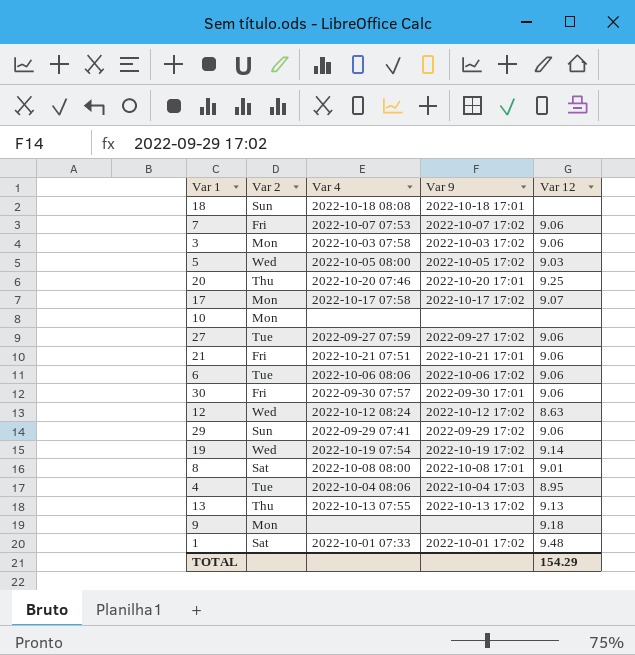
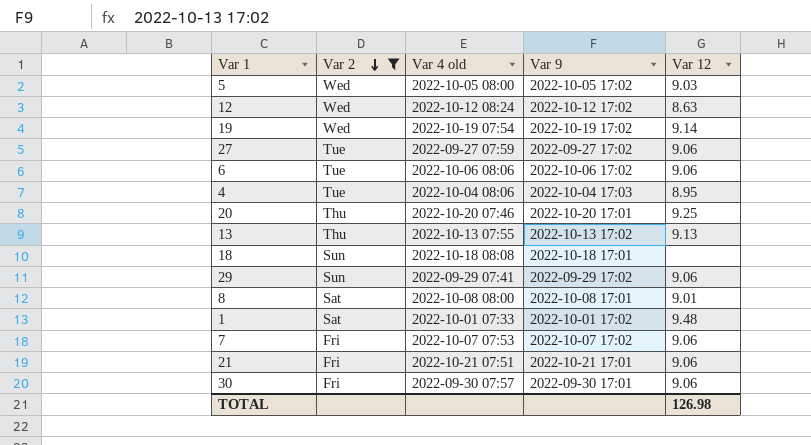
filter: none -> Var 2 != Mon
row order: none -> Var 2 descending
column name: Var 4 -> Var 4 old
TOTAL | Var 12: 154.29 -> 126.98

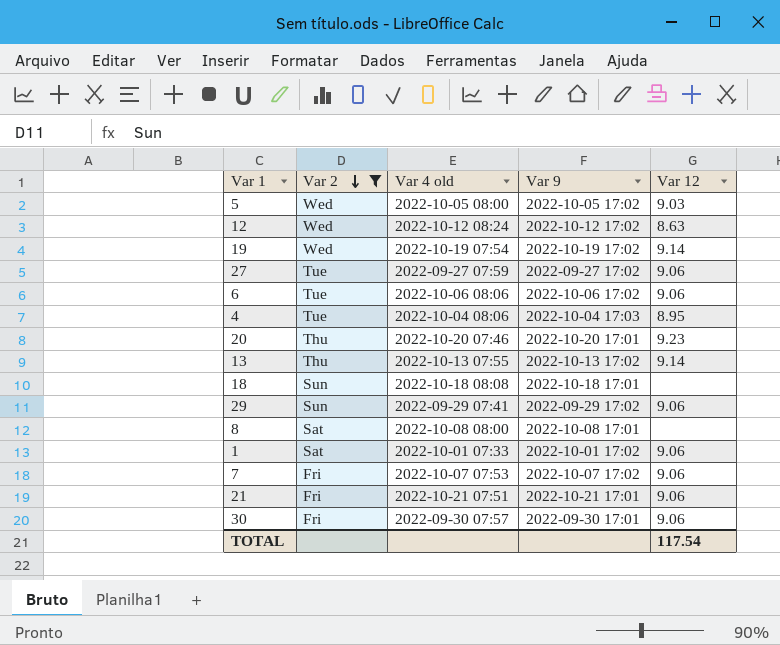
20 | Var 12: 9.25 -> 9.23
13 | Var 12: 9.13 -> 9.14
8 | Var 12: 9.01 -> none
1 | Var 12: 9.48 -> 9.06
TOTAL | Var 12: 126.98 -> 117.54

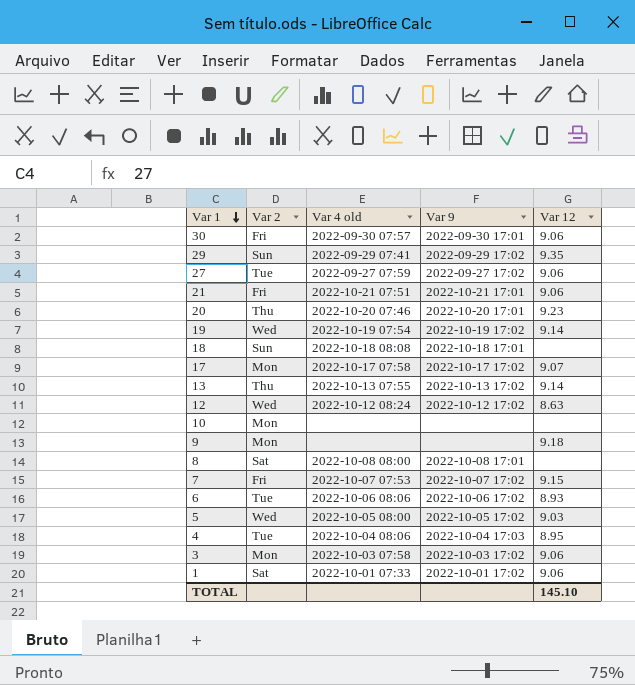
filter: Var 2 != Mon -> none
row order: Var 2 descending -> Var 1 descending
29 | Var 12: 9.06 -> 9.35
7 | Var 12: 9.06 -> 9.15
6 | Var 12: 9.06 -> 8.93
TOTAL | Var 12: 117.54 -> 145.10

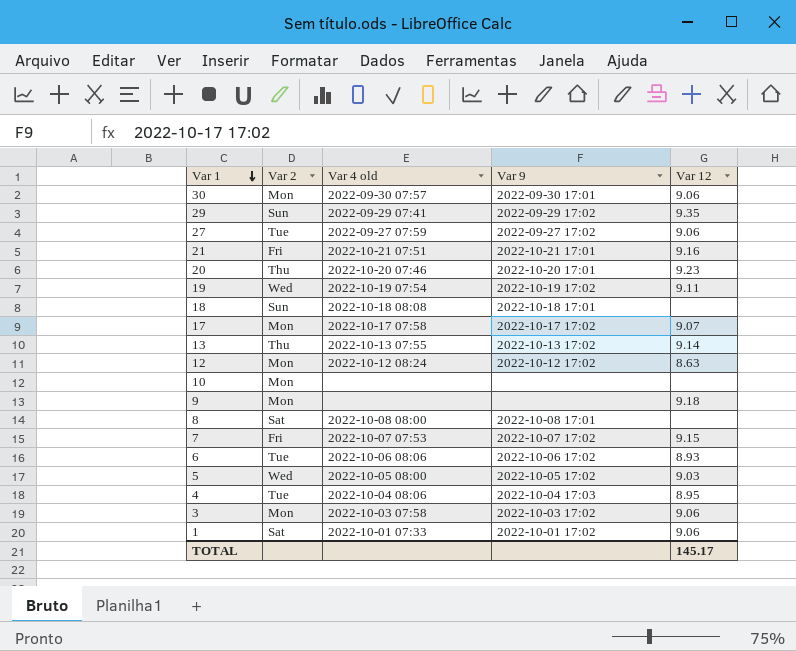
30 | Var 2: Fri -> Mon
21 | Var 12: 9.06 -> 9.16
19 | Var 12: 9.14 -> 9.11
12 | Var 2: Wed -> Mon
TOTAL | Var 12: 145.10 -> 145.17

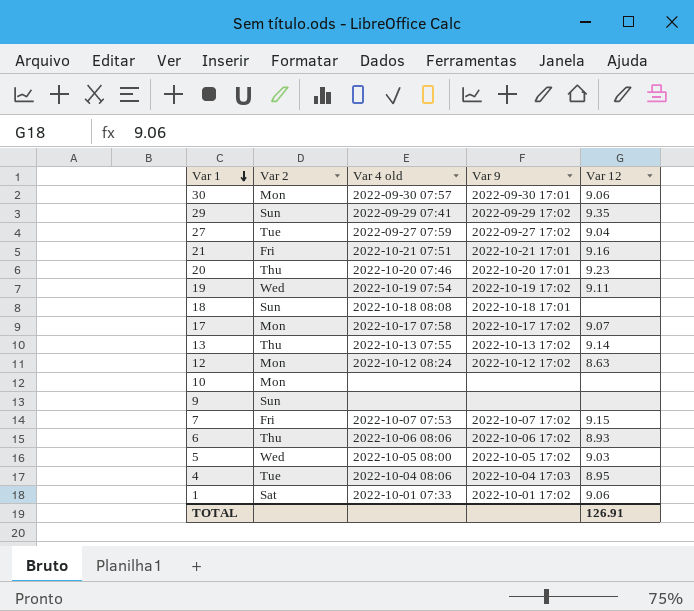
row 8: Sat | 2022-10-08 08:00 | 2022-10-08 17:01 | none -> none
row 3: Mon | 2022-10-03 07:58 | 2022-10-03 17:02 | 9.06 -> none
27 | Var 12: 9.06 -> 9.04
9 | Var 2: Mon -> Sun
9 | Var 12: 9.18 -> none
6 | Var 2: Tue -> Thu
TOTAL | Var 12: 145.17 -> 126.91

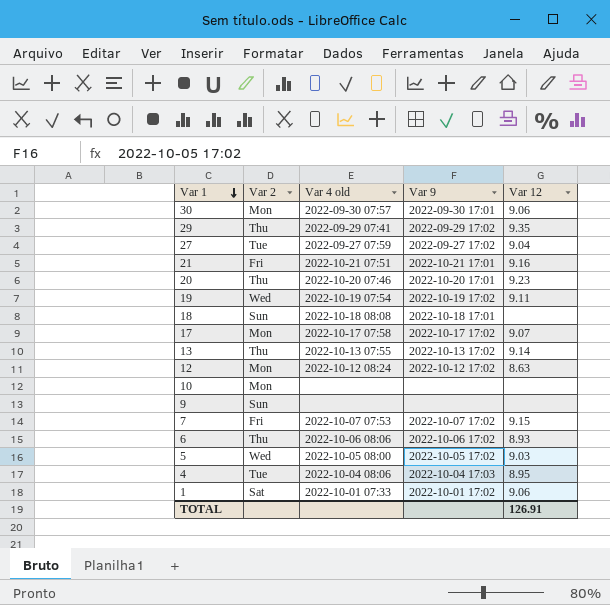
29 | Var 2: Sun -> Thu

